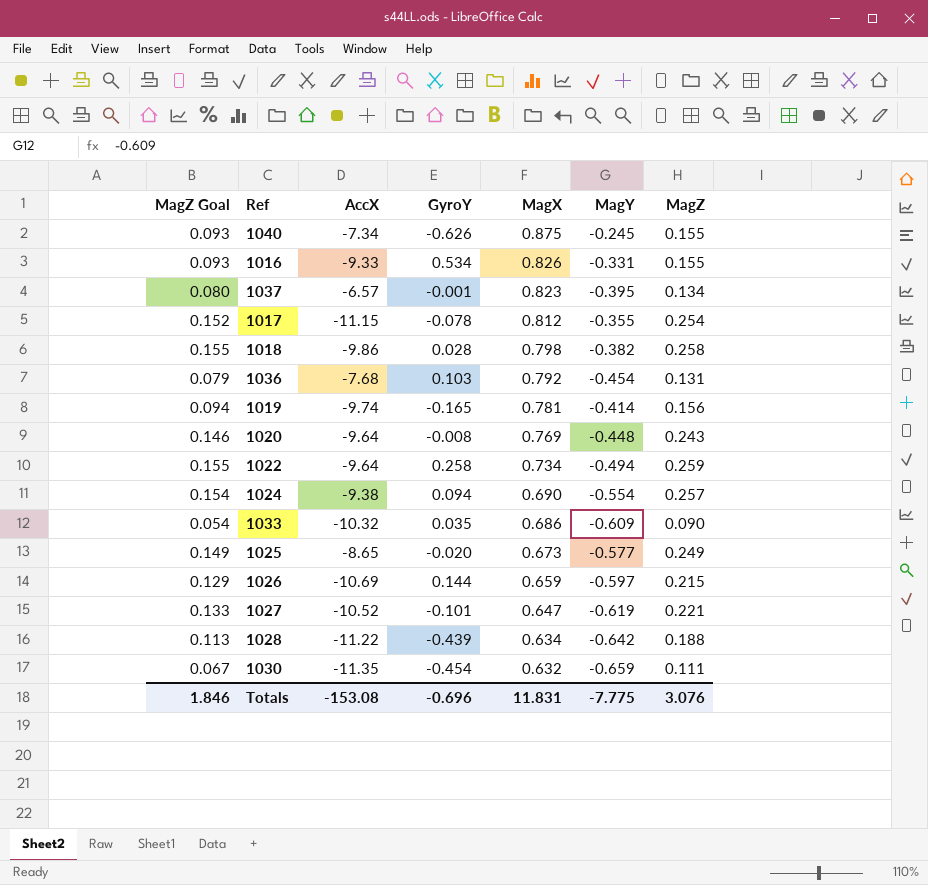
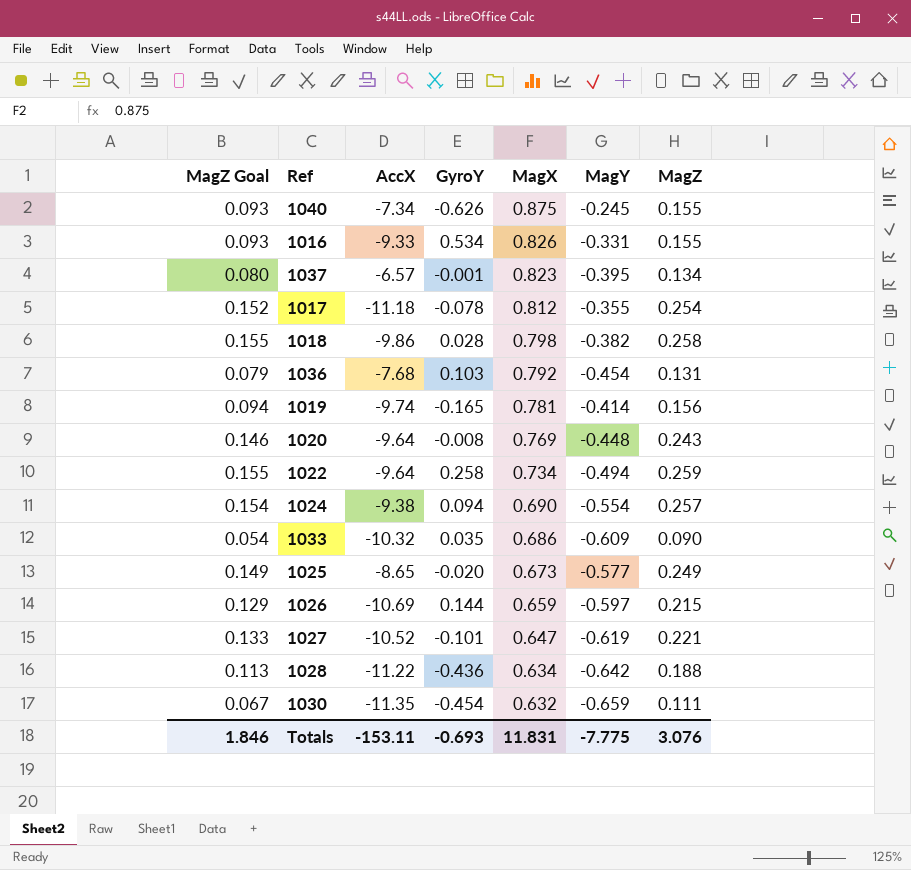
1017 | AccX: -11.15 -> -11.18
1028 | GyroY: -0.439 -> -0.436
Totals | AccX: -153.08 -> -153.11
Totals | GyroY: -0.696 -> -0.693

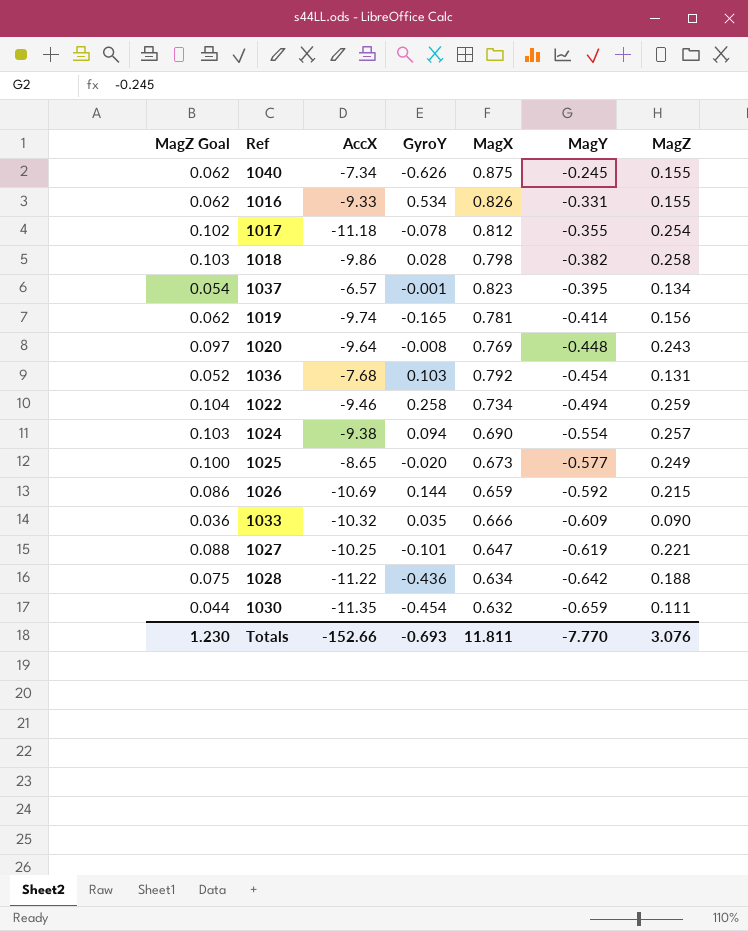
row order: MagX descending -> MagY descending
column MagZ Goal | formula: [MagZ] * 0.6 -> [MagZ] * 0.4
1022 | AccX: -9.64 -> -9.46
1026 | MagY: -0.597 -> -0.592
1033 | MagX: 0.686 -> 0.666
1027 | AccX: -10.52 -> -10.25
Totals | MagZ Goal: 1.846 -> 1.230
Totals | AccX: -153.11 -> -152.66
Totals | MagX: 11.831 -> 11.811
Totals | MagY: -7.775 -> -7.770

